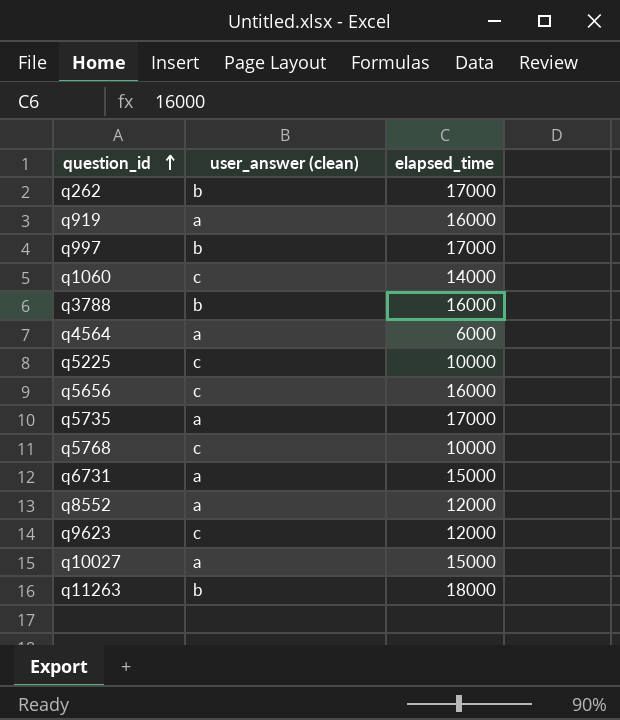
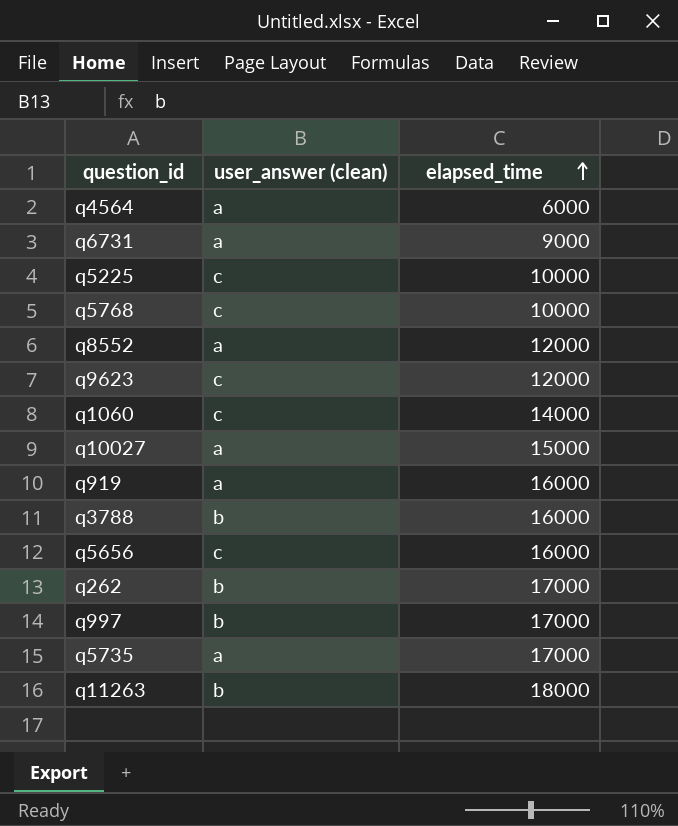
row order: question_id ascending -> elapsed_time ascending
q6731 | elapsed_time: 15000 -> 9000

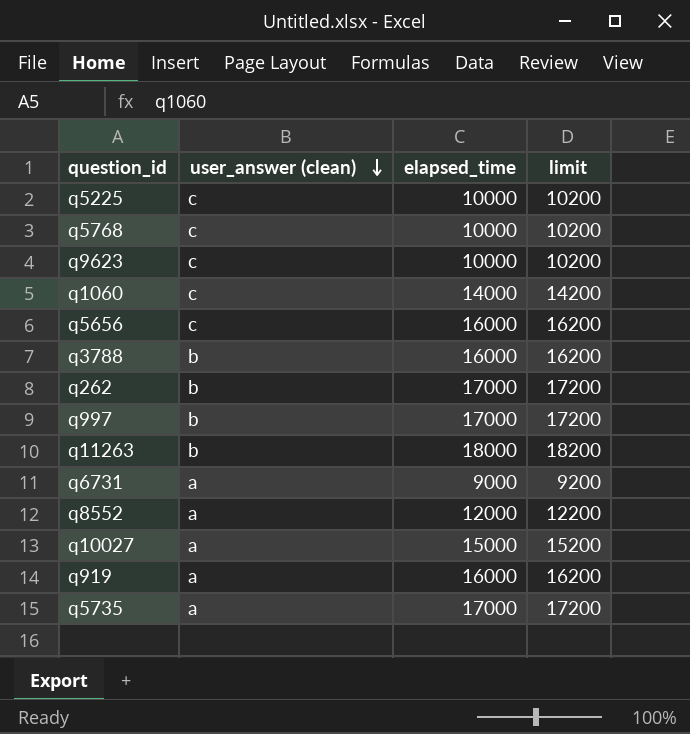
row order: elapsed_time ascending -> user_answer (clean) descending
column limit | formula: none -> [elapsed_time] + 200
row q4564: a | 6000 -> none
q9623 | elapsed_time: 12000 -> 10000

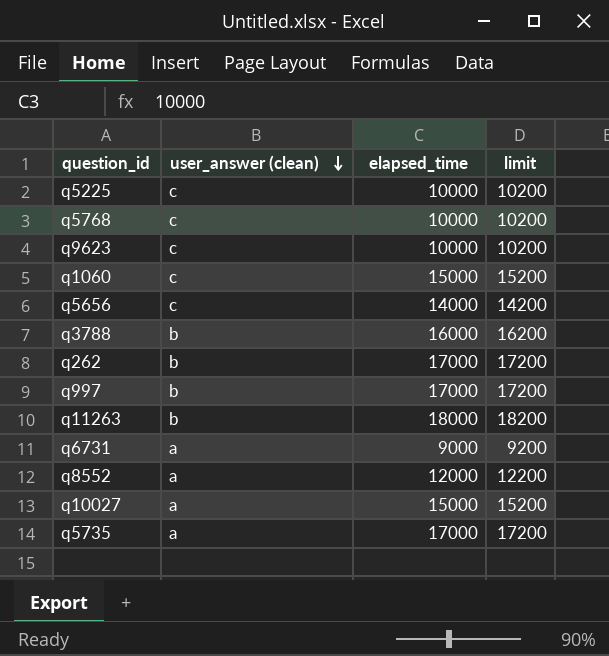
row q919: a | 16000 | 16200 -> none
q1060 | elapsed_time: 14000 -> 15000
q1060 | limit: 14200 -> 15200
q5656 | elapsed_time: 16000 -> 14000
q5656 | limit: 16200 -> 14200

